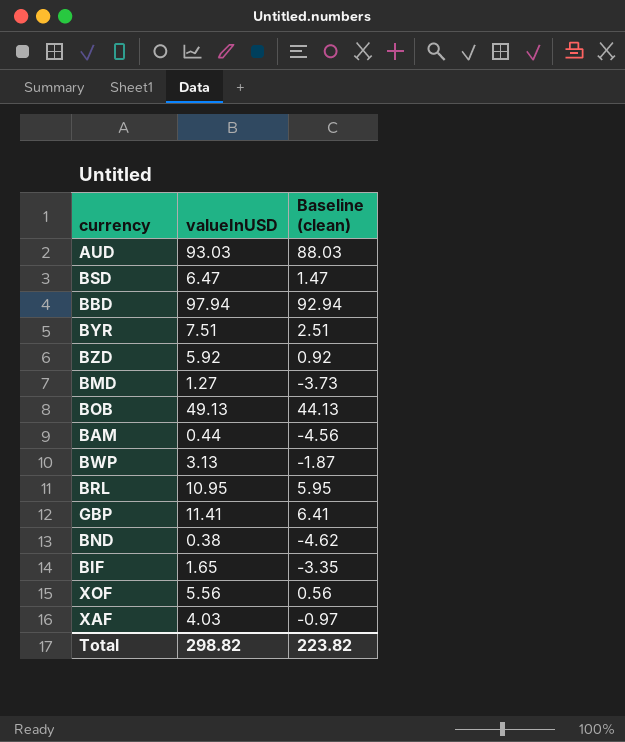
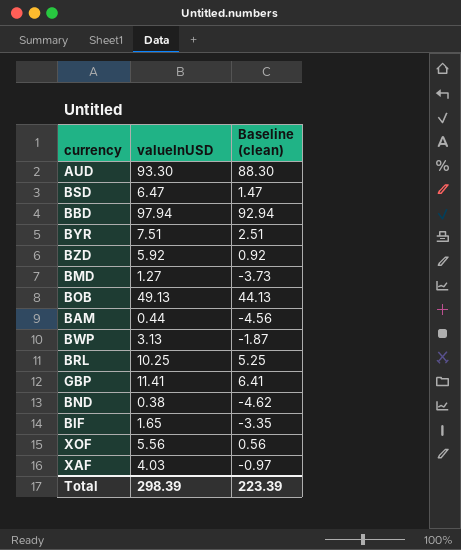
AUD | valueInUSD: 93.03 -> 93.30
AUD | Baseline (clean): 88.03 -> 88.30
BRL | valueInUSD: 10.95 -> 10.25
BRL | Baseline (clean): 5.95 -> 5.25
Total | valueInUSD: 298.82 -> 298.39
Total | Baseline (clean): 223.82 -> 223.39

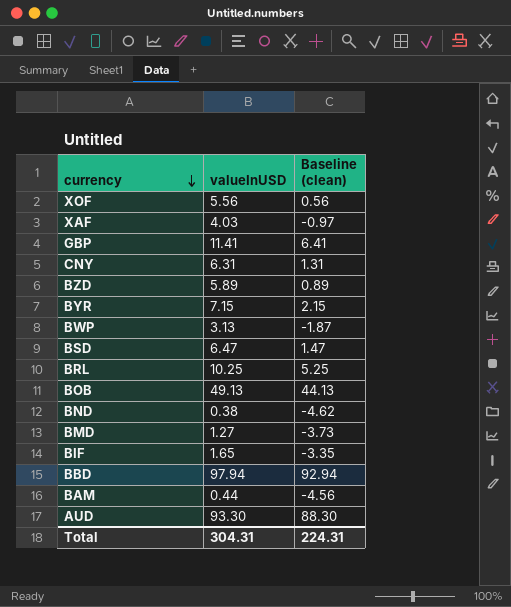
row order: none -> currency descending
row CNY: none -> 6.31 | 1.31
BZD | valueInUSD: 5.92 -> 5.89
BZD | Baseline (clean): 0.92 -> 0.89
BYR | valueInUSD: 7.51 -> 7.15
BYR | Baseline (clean): 2.51 -> 2.15
Total | valueInUSD: 298.39 -> 304.31
Total | Baseline (clean): 223.39 -> 224.31

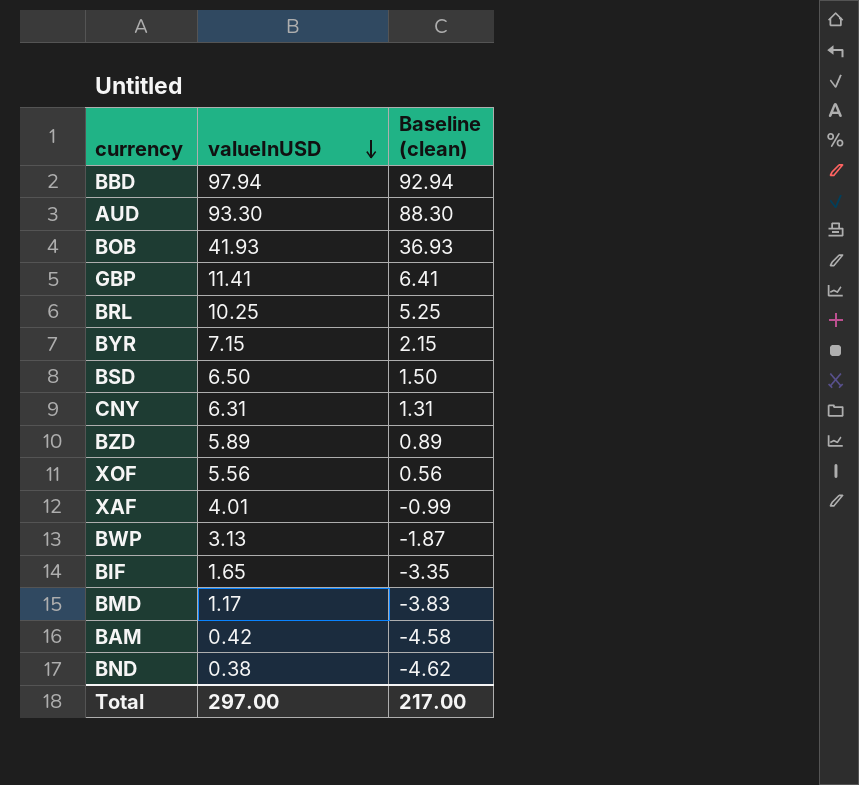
row order: currency descending -> valueInUSD descending
BOB | valueInUSD: 49.13 -> 41.93
BOB | Baseline (clean): 44.13 -> 36.93
BSD | valueInUSD: 6.47 -> 6.50
BSD | Baseline (clean): 1.47 -> 1.50
XAF | valueInUSD: 4.03 -> 4.01
XAF | Baseline (clean): -0.97 -> -0.99
BMD | valueInUSD: 1.27 -> 1.17
BMD | Baseline (clean): -3.73 -> -3.83
BAM | valueInUSD: 0.44 -> 0.42
BAM | Baseline (clean): -4.56 -> -4.58
Total | valueInUSD: 304.31 -> 297.00
Total | Baseline (clean): 224.31 -> 217.00

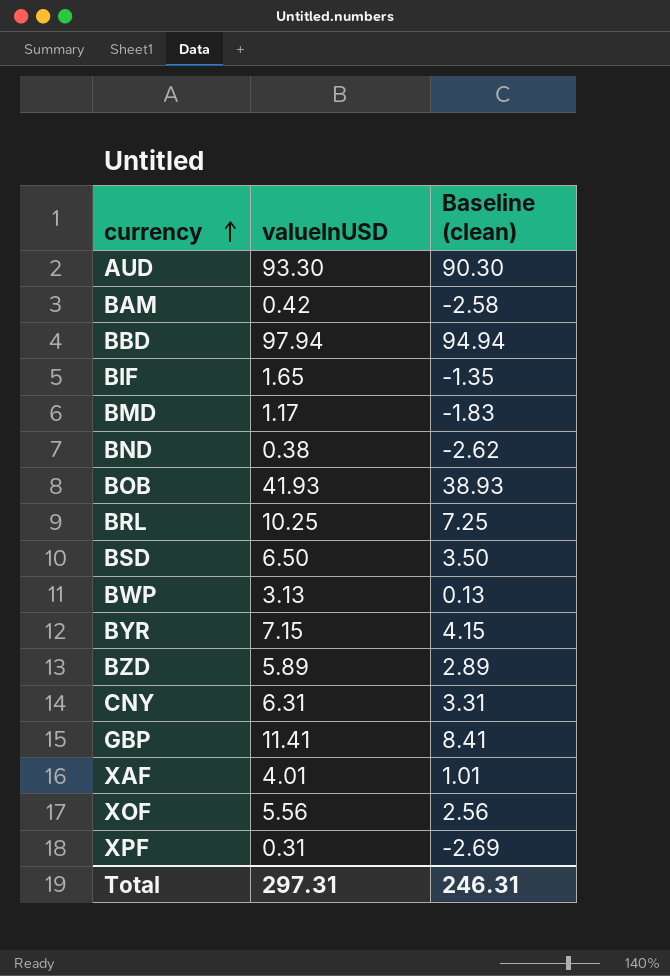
row order: valueInUSD descending -> currency ascending
column Baseline (clean) | formula: [valueInUSD] - 5 -> [valueInUSD] - 3
row XPF: none -> 0.31 | -2.69
Total | valueInUSD: 297.00 -> 297.31
Total | Baseline (clean): 217.00 -> 246.31

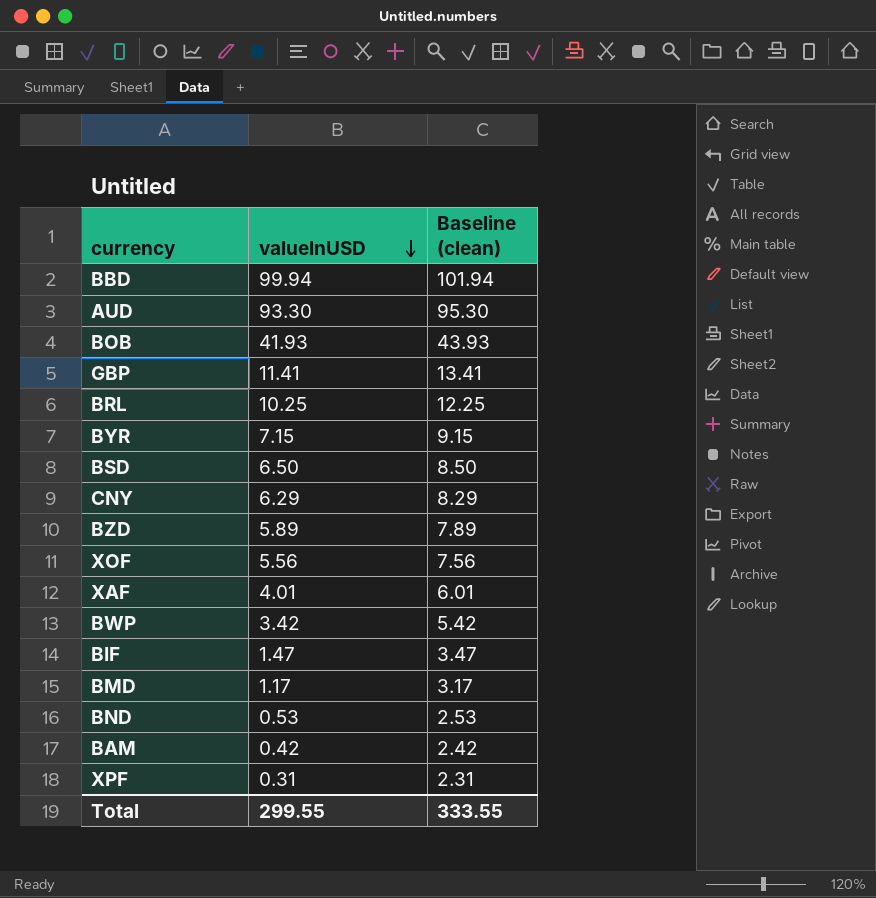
row order: currency ascending -> valueInUSD descending
column Baseline (clean) | formula: [valueInUSD] - 3 -> [valueInUSD] + 2
BBD | valueInUSD: 97.94 -> 99.94
CNY | valueInUSD: 6.31 -> 6.29
BWP | valueInUSD: 3.13 -> 3.42
BIF | valueInUSD: 1.65 -> 1.47
BND | valueInUSD: 0.38 -> 0.53
Total | valueInUSD: 297.31 -> 299.55
Total | Baseline (clean): 246.31 -> 333.55

